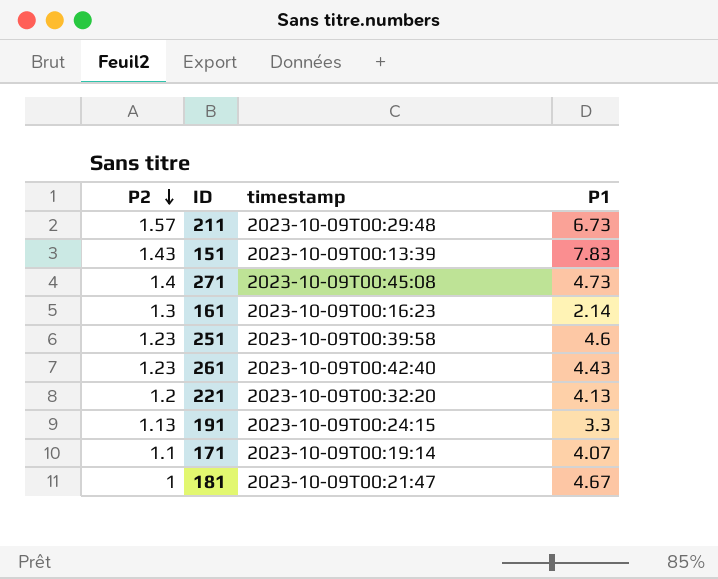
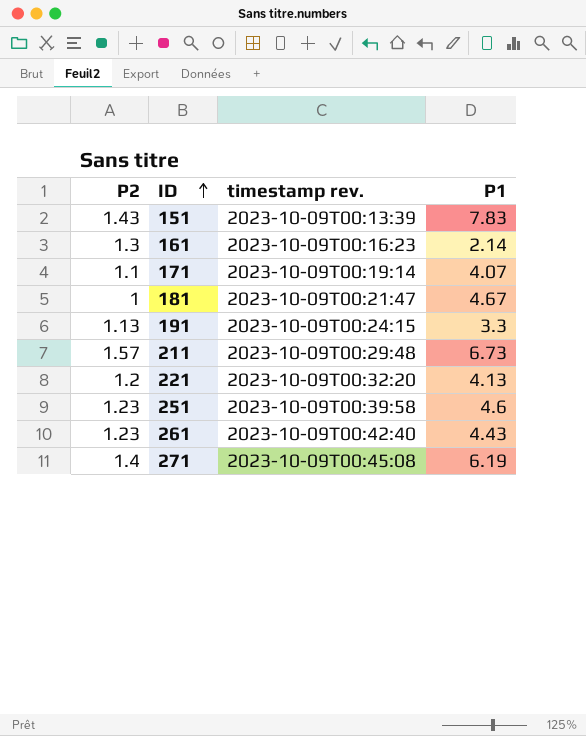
row order: P2 descending -> ID ascending
column name: timestamp -> timestamp rev.
271 | P1: 4.73 -> 6.19

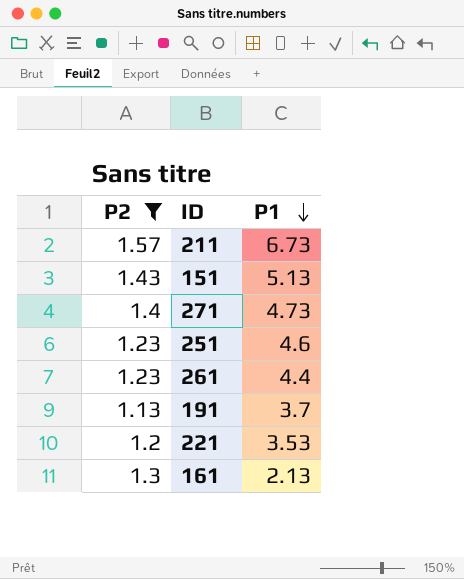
filter: none -> P2 >= 1.13
row order: ID ascending -> P1 descending
column timestamp rev. | position: 3 -> none
151 | P1: 7.83 -> 5.13
271 | P1: 6.19 -> 4.73
261 | P1: 4.43 -> 4.4
191 | P1: 3.3 -> 3.7
221 | P1: 4.13 -> 3.53
161 | P1: 2.14 -> 2.13

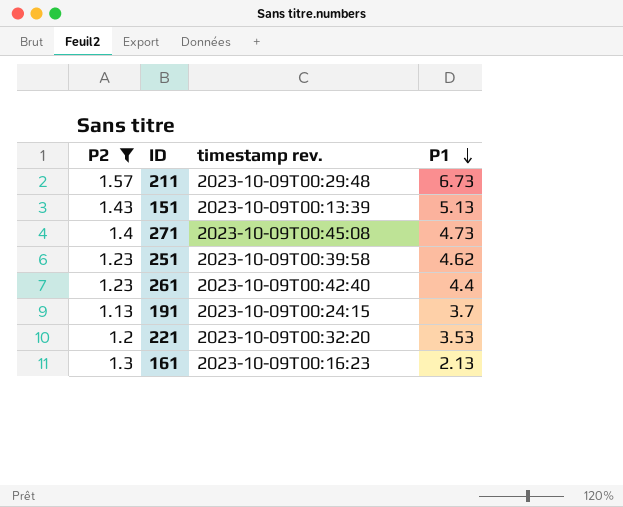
column timestamp rev. | position: none -> 3
251 | P1: 4.6 -> 4.62

